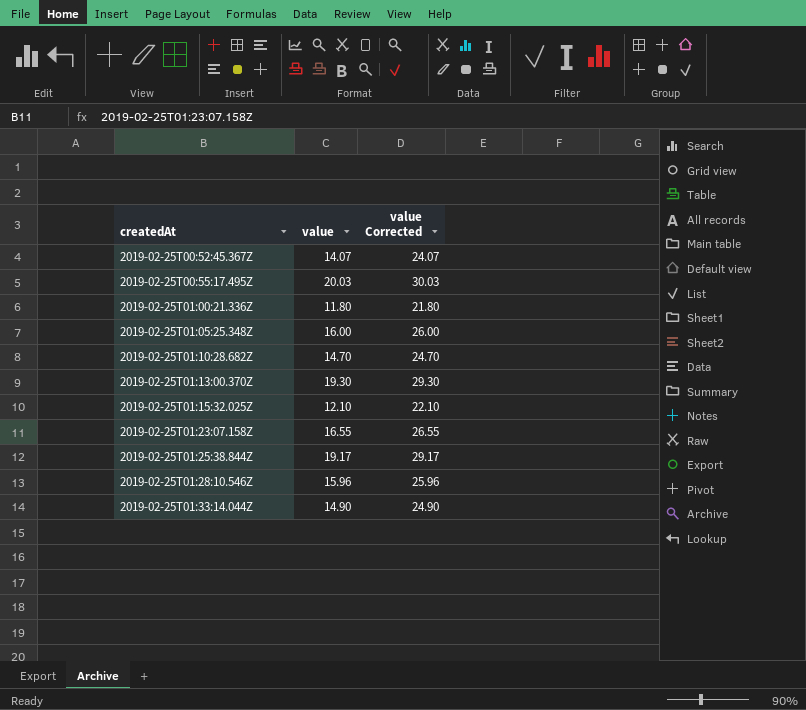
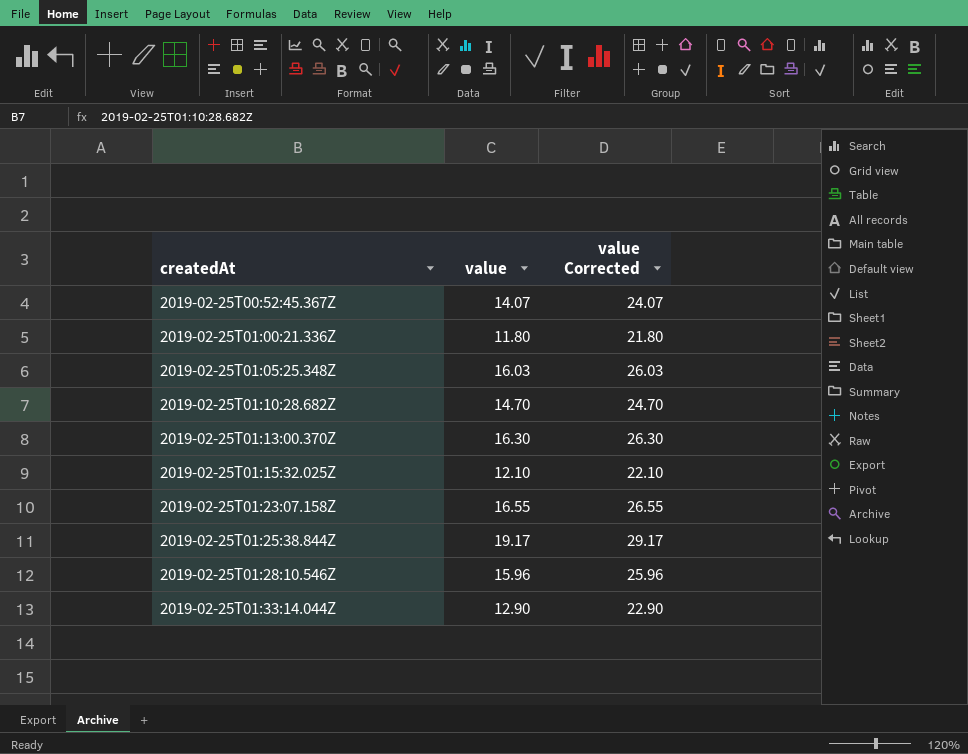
row 2019-02-25T00:55:17.495Z: 20.03 | 30.03 -> none
2019-02-25T01:05:25.348Z | value: 16.00 -> 16.03
2019-02-25T01:05:25.348Z | value Corrected: 26.00 -> 26.03
2019-02-25T01:13:00.370Z | value: 19.30 -> 16.30
2019-02-25T01:13:00.370Z | value Corrected: 29.30 -> 26.30
2019-02-25T01:33:14.044Z | value: 14.90 -> 12.90
2019-02-25T01:33:14.044Z | value Corrected: 24.90 -> 22.90

